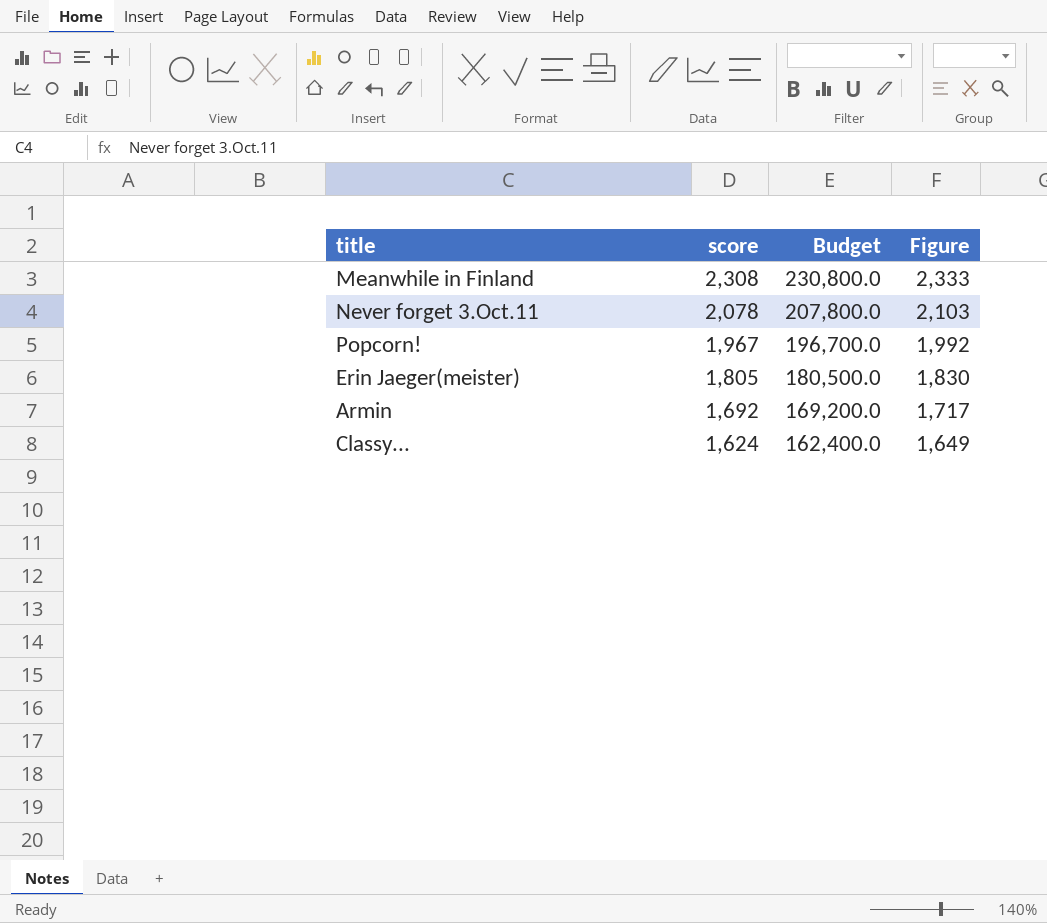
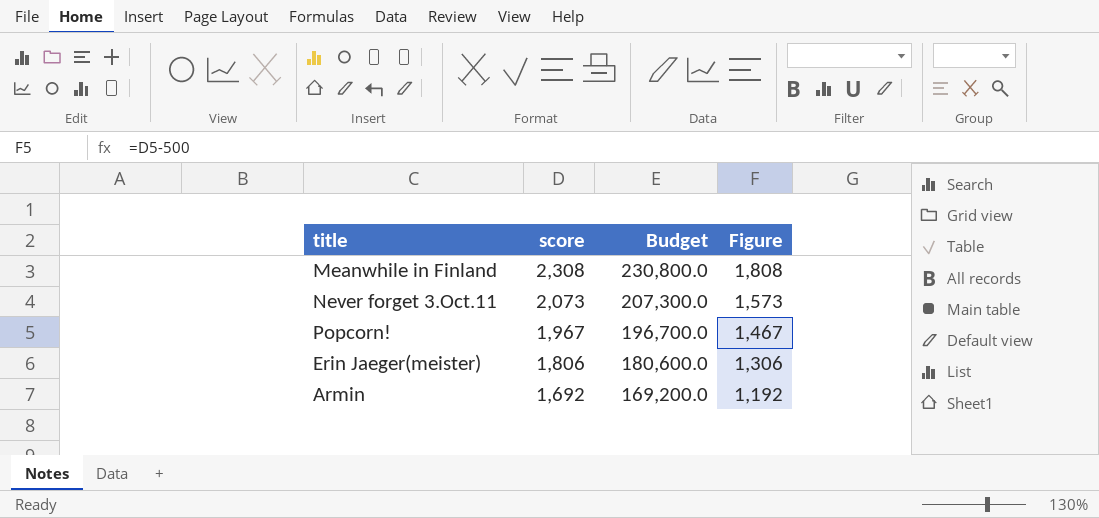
column Figure | formula: [score] + 25 -> [score] - 500
row Classy...: 1,624 | 162,400.0 | 1,649 -> none
Never forget 3.Oct.11 | score: 2,078 -> 2,073
Never forget 3.Oct.11 | Budget: 207,800.0 -> 207,300.0
Erin Jaeger(meister) | score: 1,805 -> 1,806
Erin Jaeger(meister) | Budget: 180,500.0 -> 180,600.0

